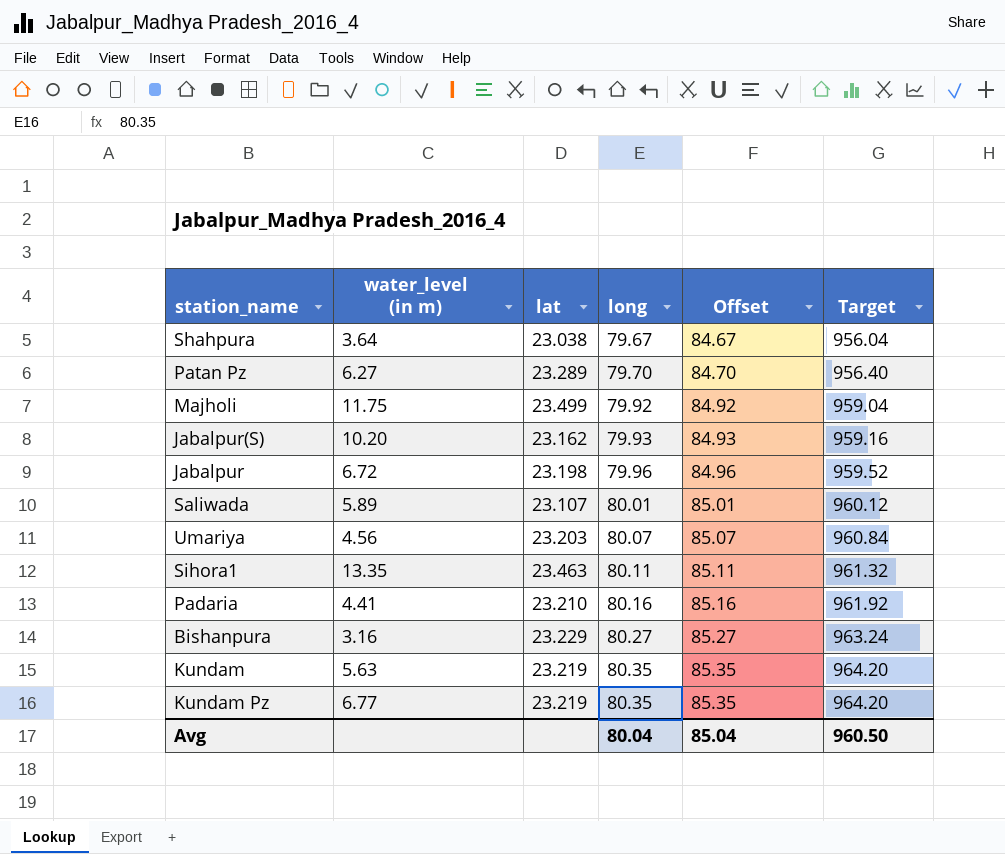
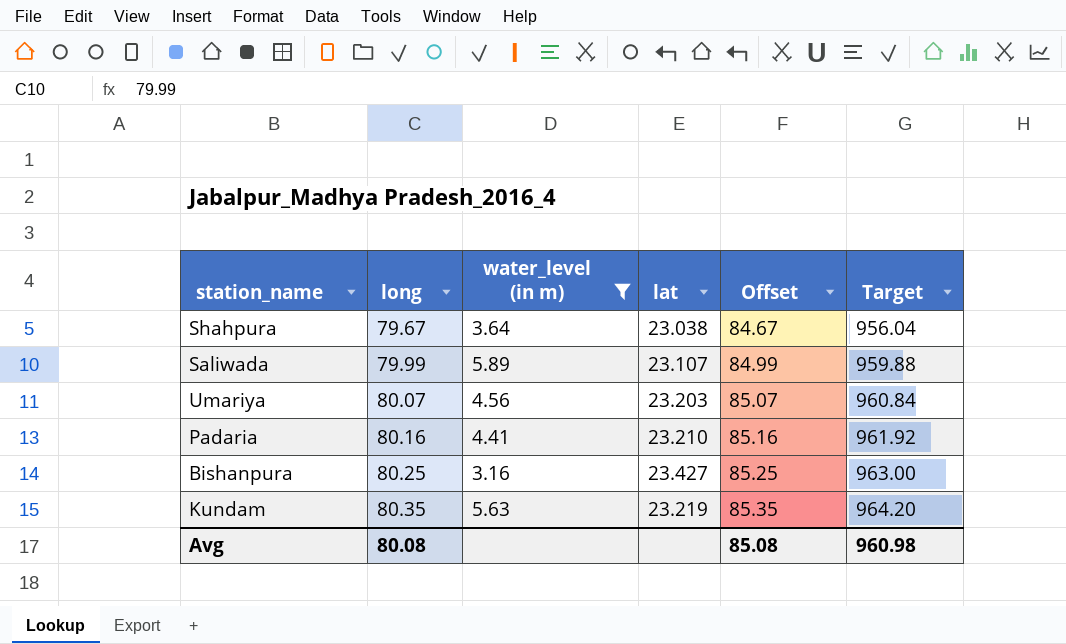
filter: none -> water_level (in m) <= 5.89
column long | position: 4 -> 2
Saliwada | long: 80.01 -> 79.99
Saliwada | Offset: 85.01 -> 84.99
Saliwada | Target: 960.12 -> 959.88
Bishanpura | long: 80.27 -> 80.25
Bishanpura | lat: 23.229 -> 23.427
Bishanpura | Offset: 85.27 -> 85.25
Bishanpura | Target: 963.24 -> 963.00
Avg | long: 80.04 -> 80.08
Avg | Offset: 85.04 -> 85.08
Avg | Target: 960.50 -> 960.98

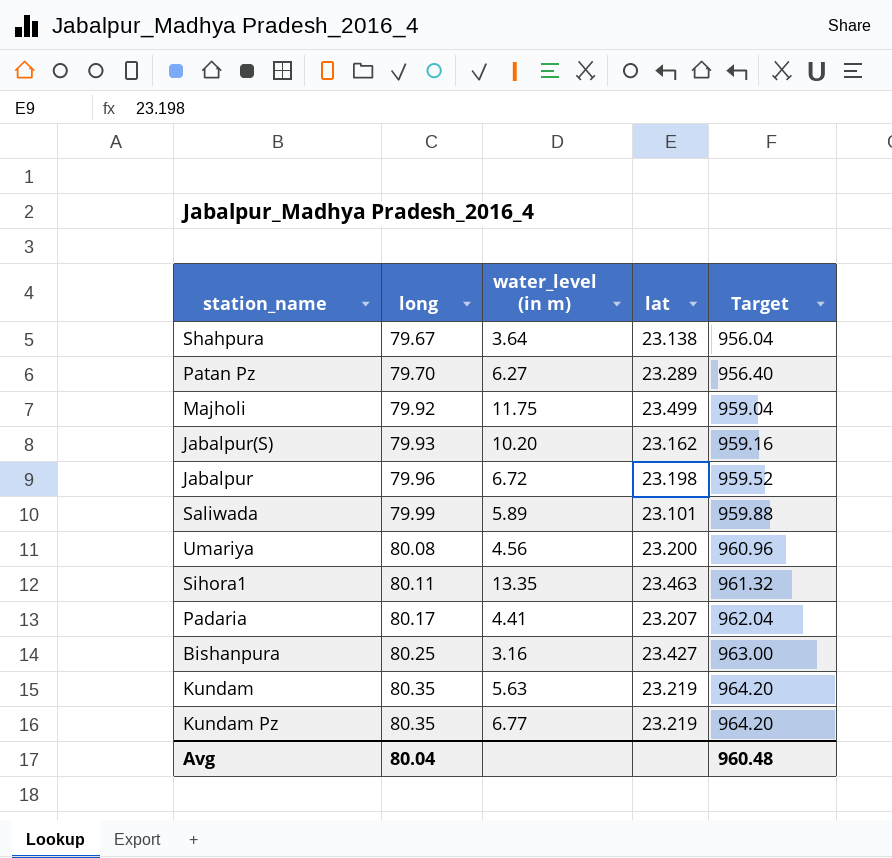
filter: water_level (in m) <= 5.89 -> none
column Offset | formula: [long] + 5 -> none
Shahpura | lat: 23.038 -> 23.138
Saliwada | lat: 23.107 -> 23.101
Umariya | long: 80.07 -> 80.08
Umariya | lat: 23.203 -> 23.200
Umariya | Target: 960.84 -> 960.96
Padaria | long: 80.16 -> 80.17
Padaria | lat: 23.210 -> 23.207
Padaria | Target: 961.92 -> 962.04
Avg | long: 80.08 -> 80.04
Avg | Target: 960.98 -> 960.48

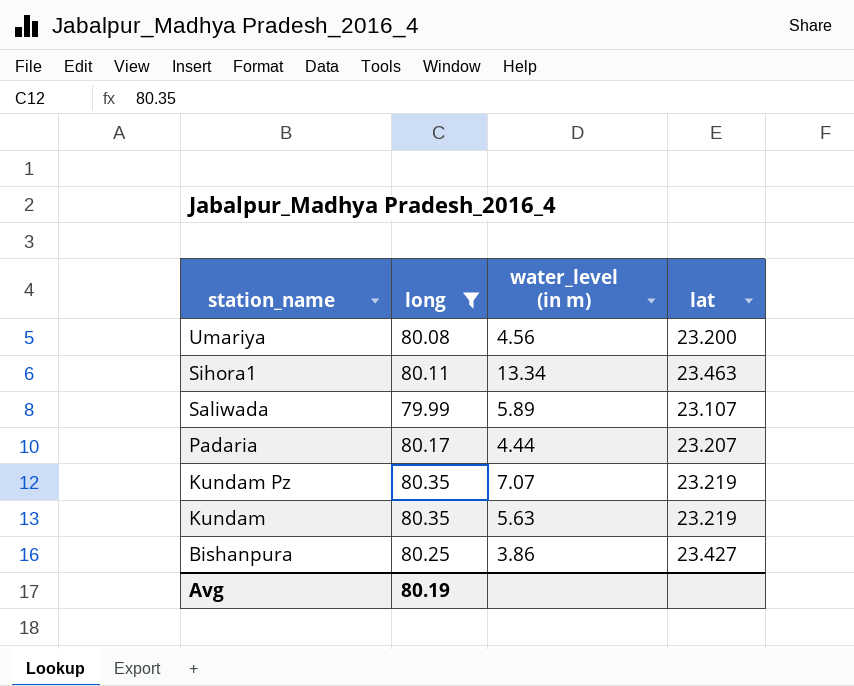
filter: none -> long >= 79.99
row order: long ascending -> station_name descending
column Target | formula: [long] * 12 -> none
Sihora1 | water_level (in m): 13.35 -> 13.34
Saliwada | lat: 23.101 -> 23.107
Padaria | water_level (in m): 4.41 -> 4.44
Kundam Pz | water_level (in m): 6.77 -> 7.07
Bishanpura | water_level (in m): 3.16 -> 3.86
Avg | long: 80.04 -> 80.19

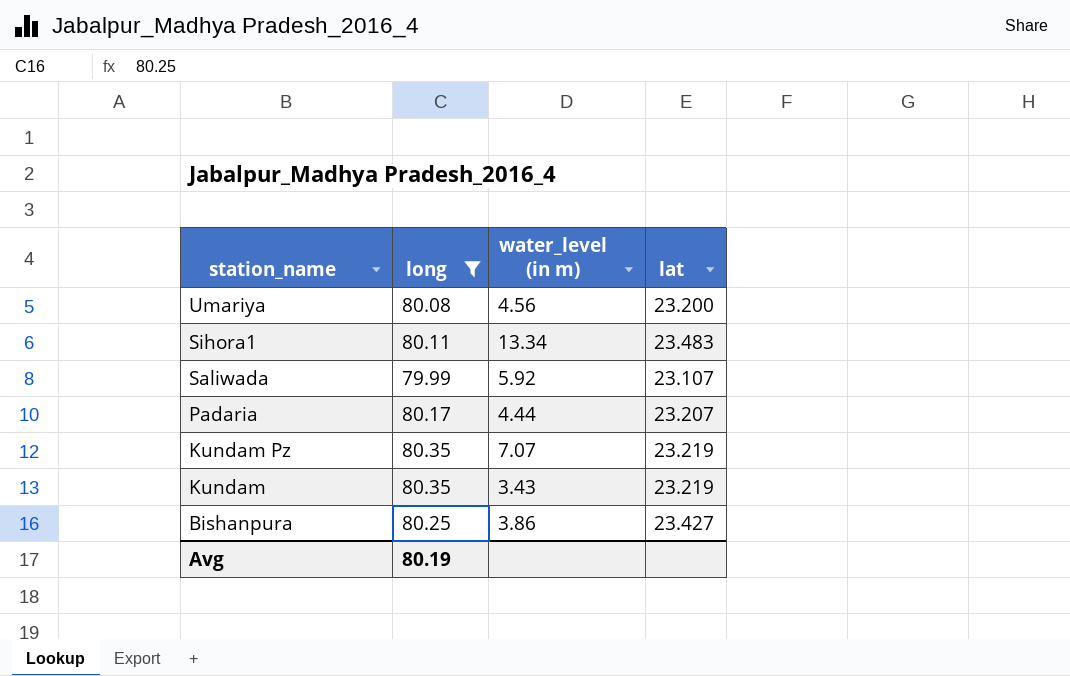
Sihora1 | lat: 23.463 -> 23.483
Saliwada | water_level (in m): 5.89 -> 5.92
Kundam | water_level (in m): 5.63 -> 3.43

